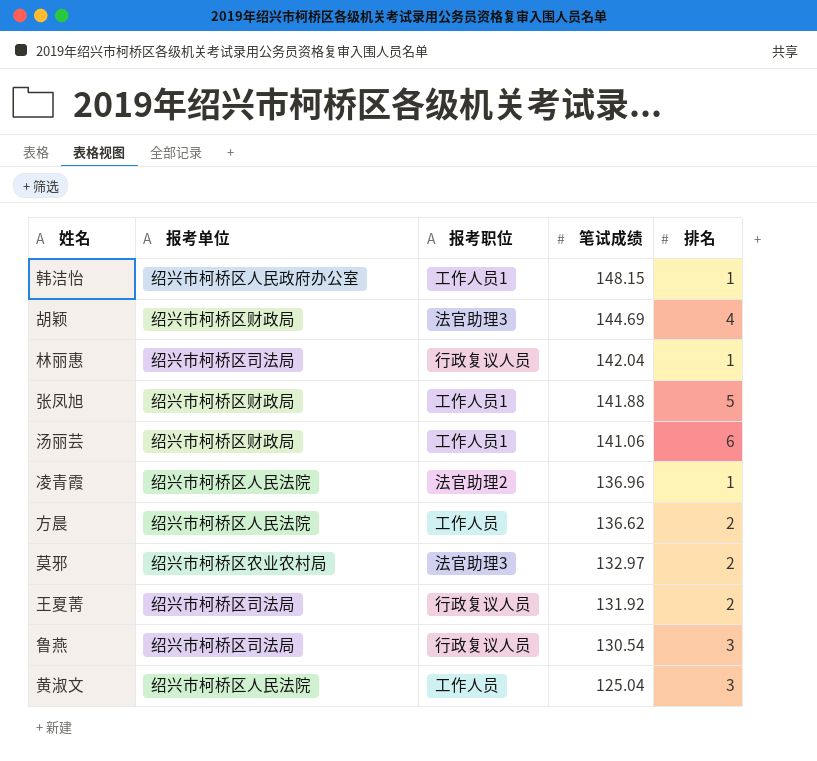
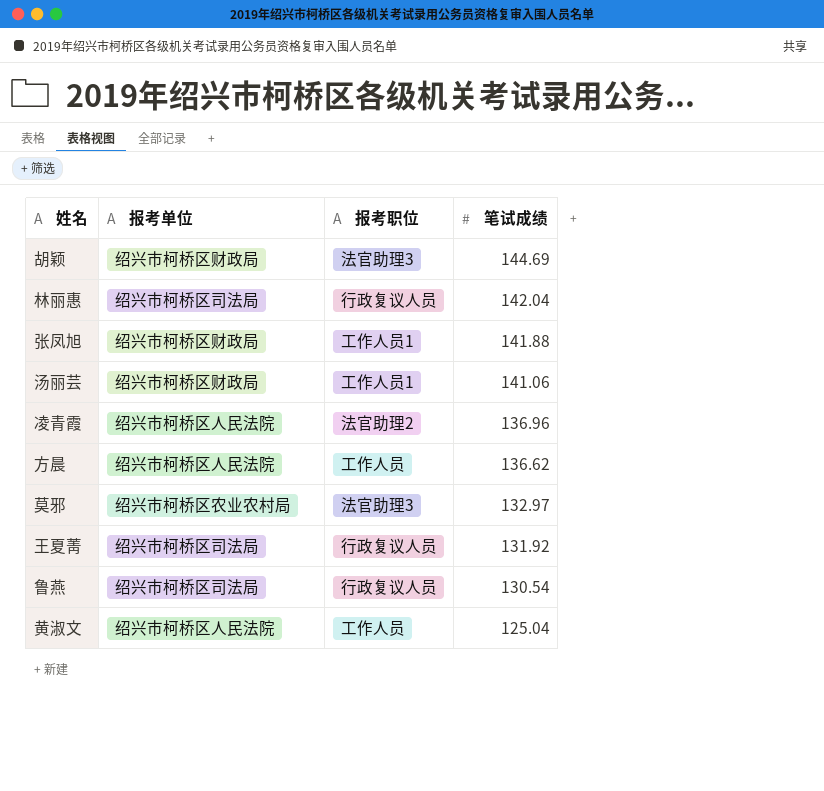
column 排名 | position: 5 -> none
row 韩洁怡: 绍兴市柯桥区人民政府办公室 | 工作人员1 | 148.15 | 1 -> none

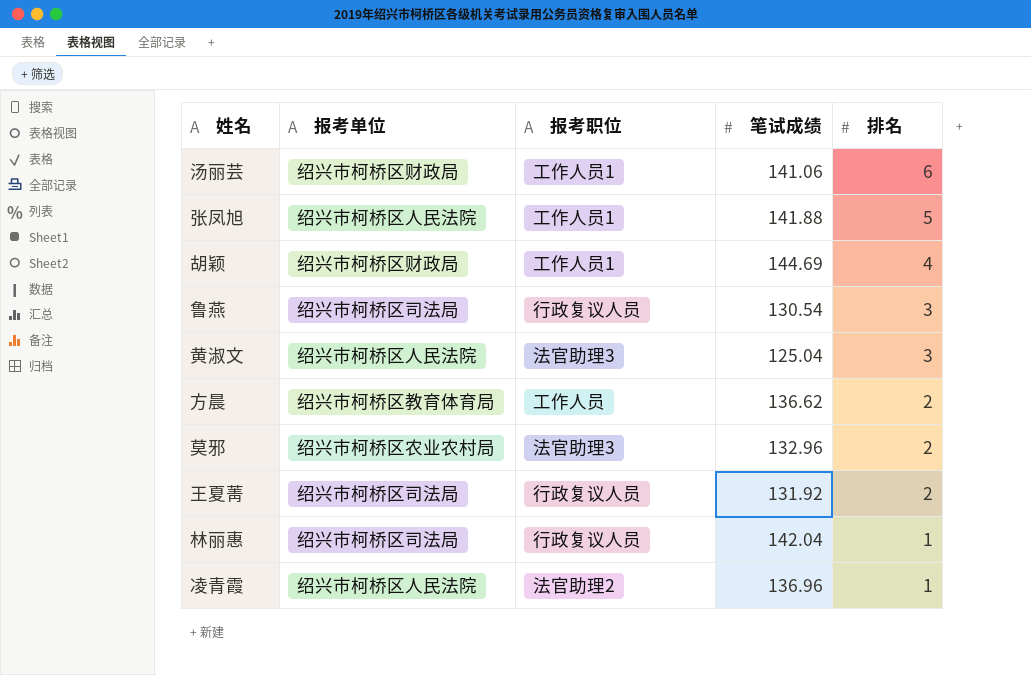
row order: 笔试成绩 descending -> 排名 descending
column 排名 | position: none -> 5
张凤旭 | 报考单位: 绍兴市柯桥区财政局 -> 绍兴市柯桥区人民法院
胡颖 | 报考职位: 法官助理3 -> 工作人员1
黄淑文 | 报考职位: 工作人员 -> 法官助理3
方晨 | 报考单位: 绍兴市柯桥区人民法院 -> 绍兴市柯桥区教育体育局
莫邪 | 笔试成绩: 132.97 -> 132.96

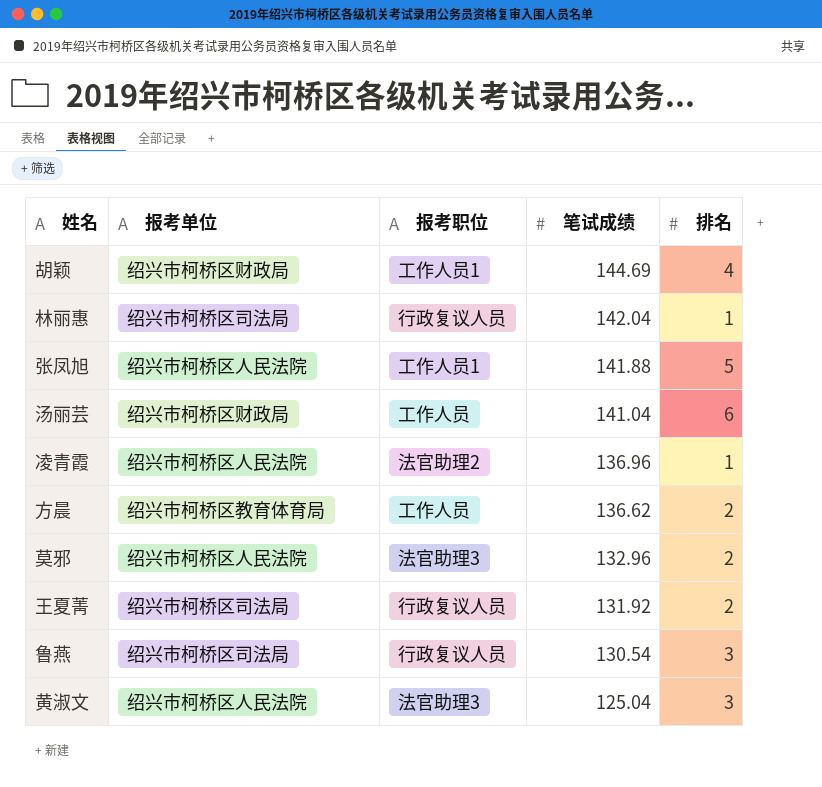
row order: 排名 descending -> 笔试成绩 descending
汤丽芸 | 报考职位: 工作人员1 -> 工作人员
汤丽芸 | 笔试成绩: 141.06 -> 141.04
莫邪 | 报考单位: 绍兴市柯桥区农业农村局 -> 绍兴市柯桥区人民法院

